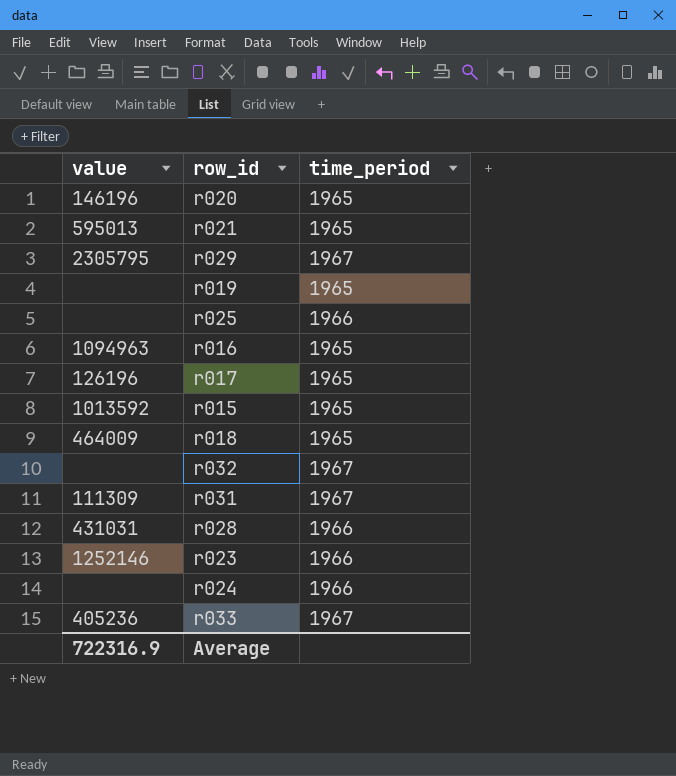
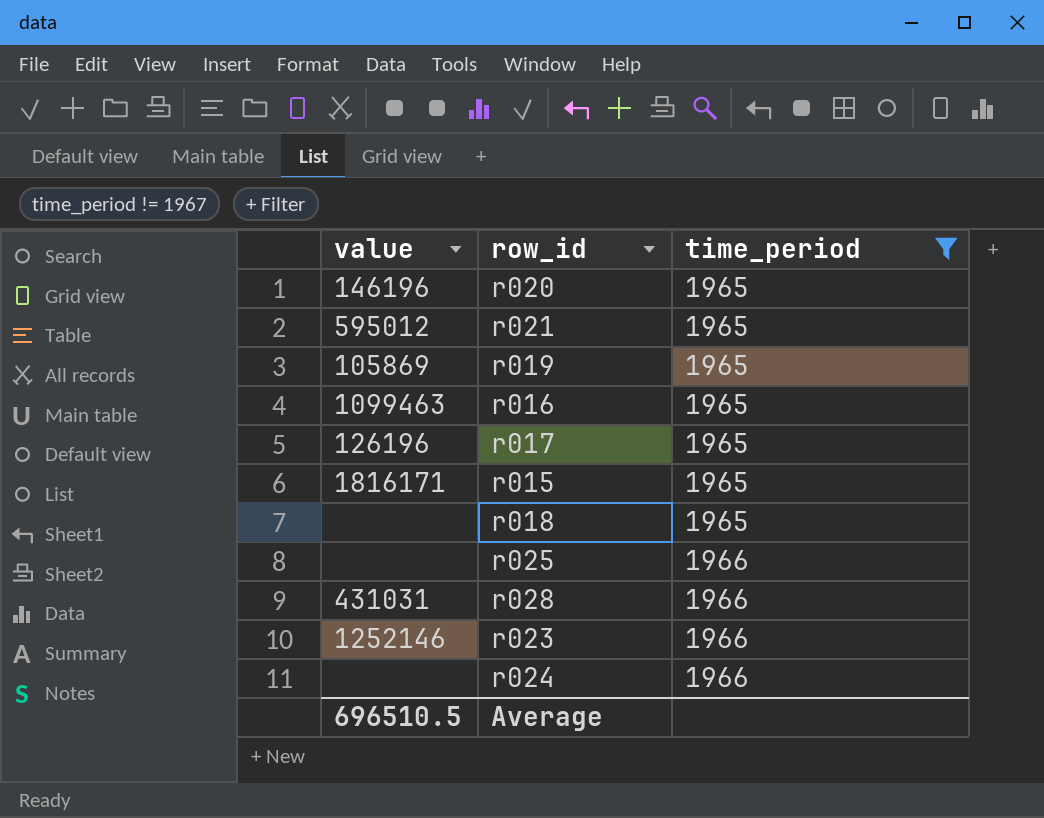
filter: none -> time_period != 1967
row order: none -> time_period ascending
r021 | value: 595013 -> 595012
r019 | value: none -> 105869
r016 | value: 1094963 -> 1099463
r015 | value: 1013592 -> 1816171
r018 | value: 464009 -> none
Average | value: 722316.9 -> 696510.5

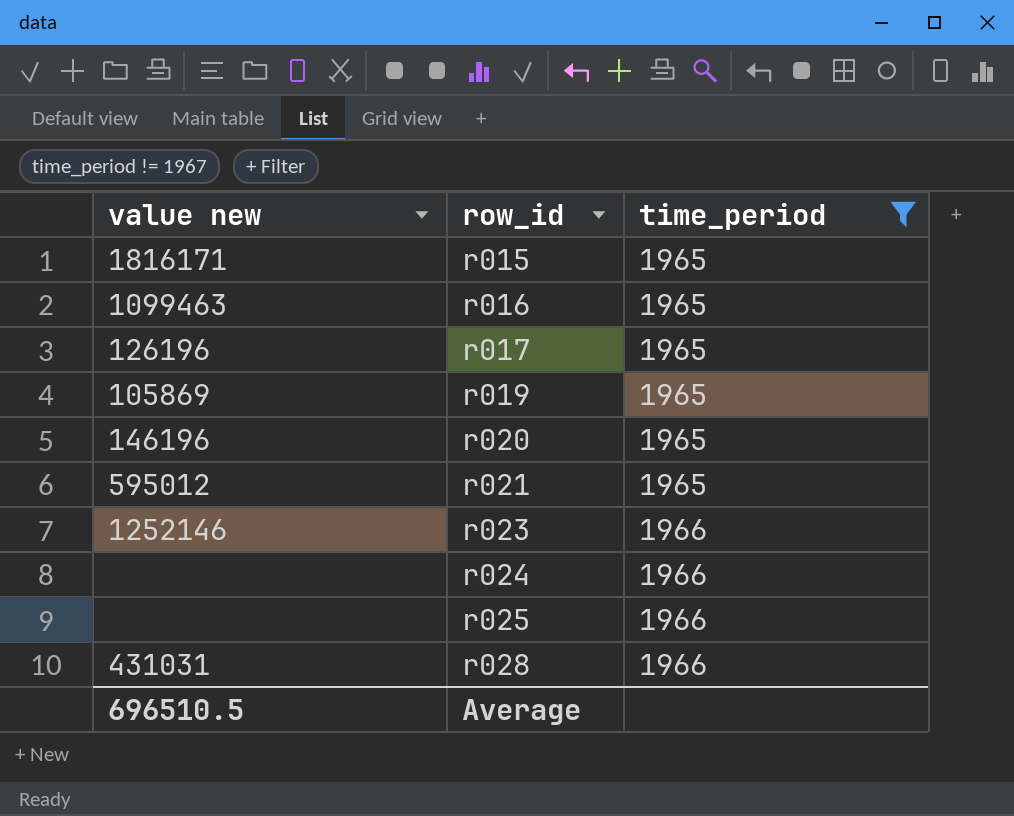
row order: time_period ascending -> row_id ascending
column name: value -> value new
row r018: none | 1965 -> none

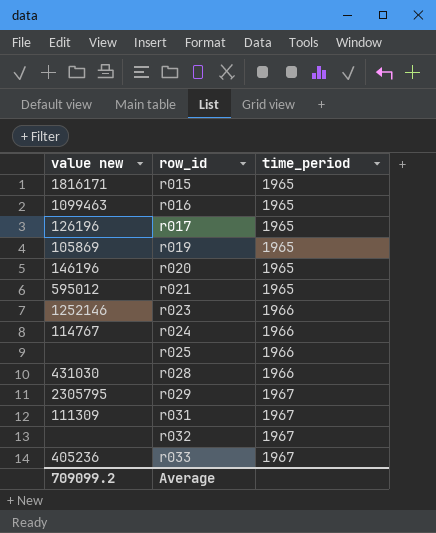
filter: time_period != 1967 -> none
r024 | value new: none -> 114767
r028 | value new: 431031 -> 431030
Average | value new: 696510.5 -> 709099.2

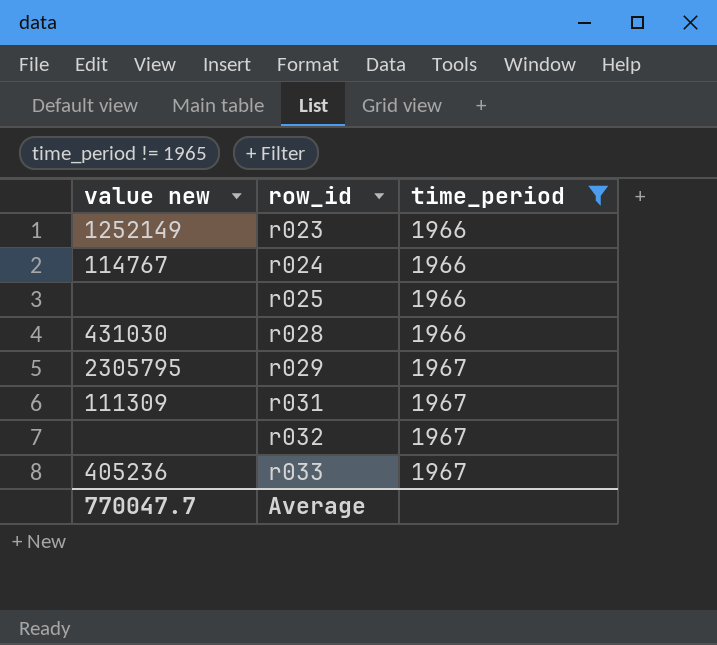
filter: none -> time_period != 1965
r023 | value new: 1252146 -> 1252149
Average | value new: 709099.2 -> 770047.7

